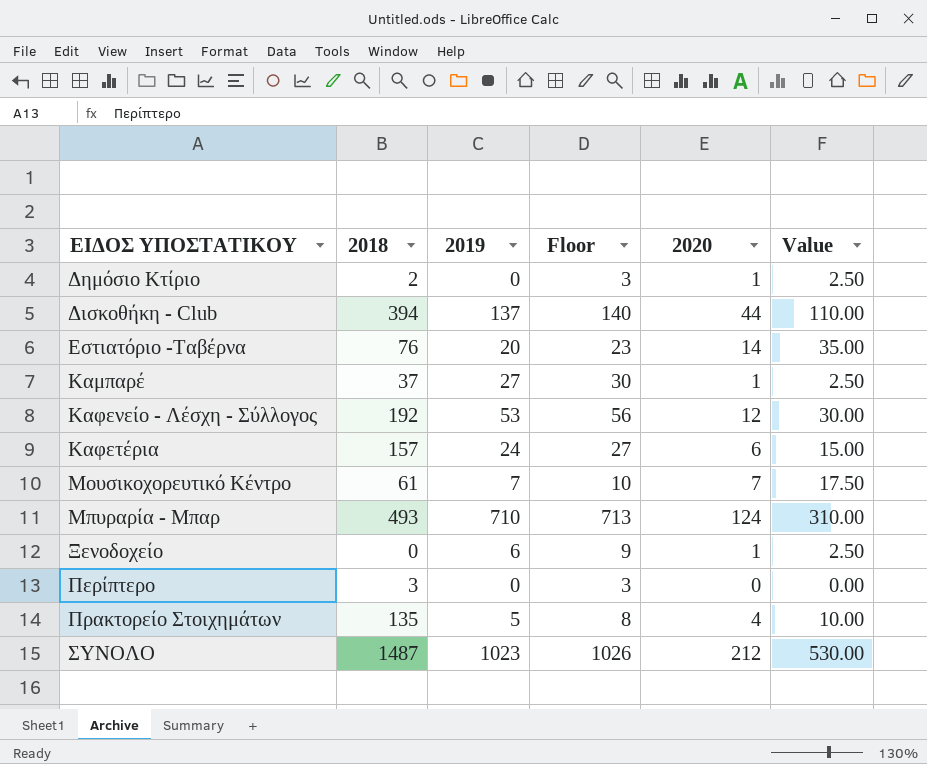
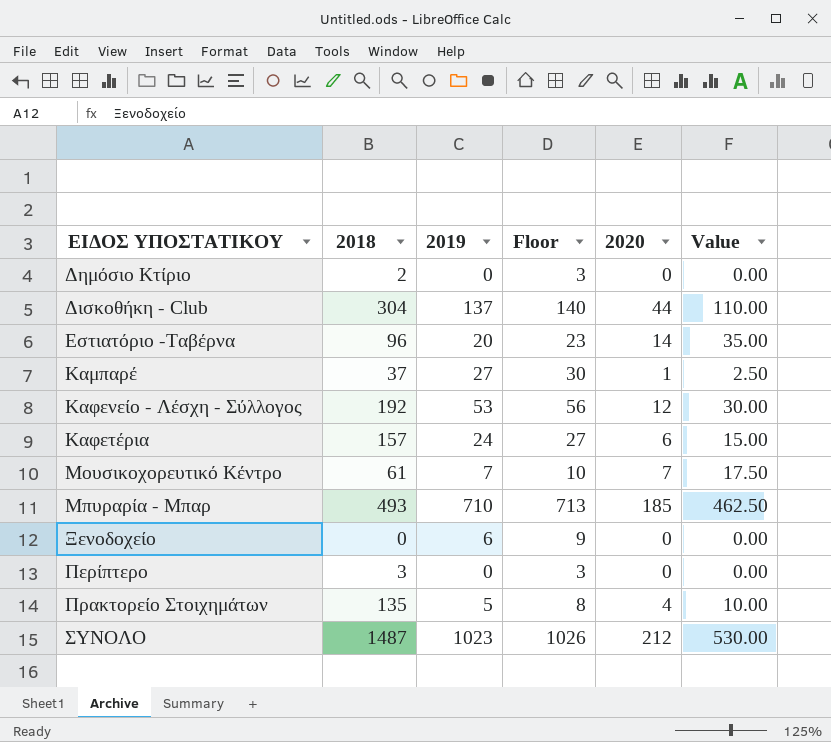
Δημόσιο Κτίριο | 2020: 1 -> 0
Δημόσιο Κτίριο | Value: 2.50 -> 0.00
Δισκοθήκη - Club | 2018: 394 -> 304
Εστιατόριο -Ταβέρνα | 2018: 76 -> 96
Μπυραρία - Μπαρ | 2020: 124 -> 185
Μπυραρία - Μπαρ | Value: 310.00 -> 462.50
Ξενοδοχείο | 2020: 1 -> 0
Ξενοδοχείο | Value: 2.50 -> 0.00

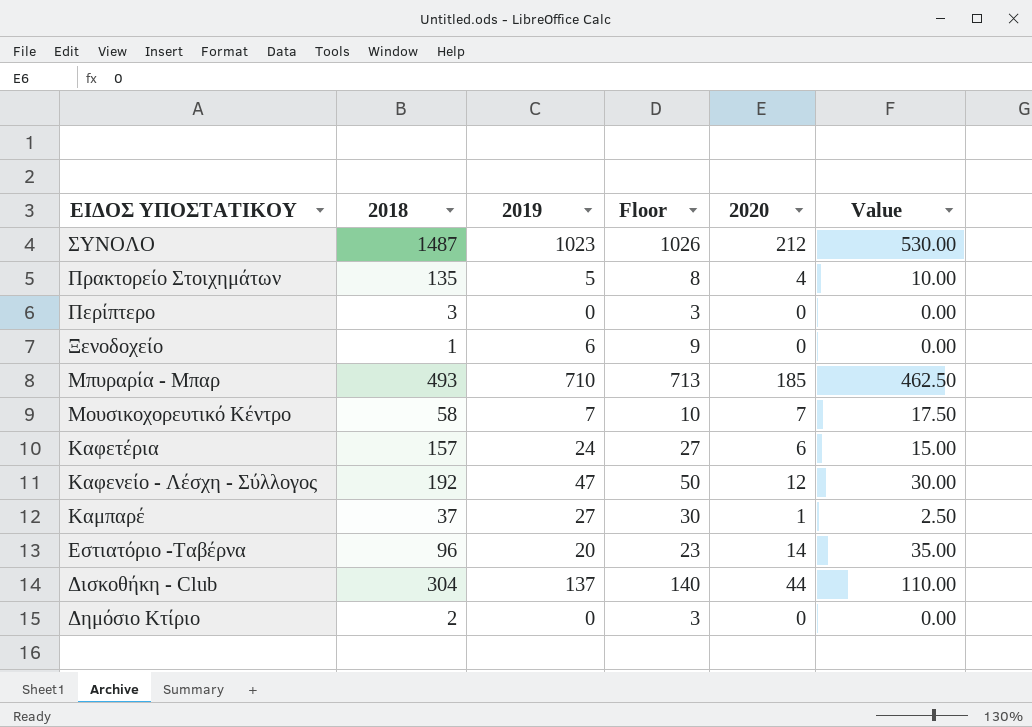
row order: ΕΙΔΟΣ ΥΠΟΣΤΑΤΙΚΟΥ ascending -> ΕΙΔΟΣ ΥΠΟΣΤΑΤΙΚΟΥ descending
Ξενοδοχείο | 2018: 0 -> 1
Μουσικοχορευτικό Κέντρο | 2018: 61 -> 58
Καφενείο - Λέσχη - Σύλλογος | 2019: 53 -> 47
Καφενείο - Λέσχη - Σύλλογος | Floor: 56 -> 50

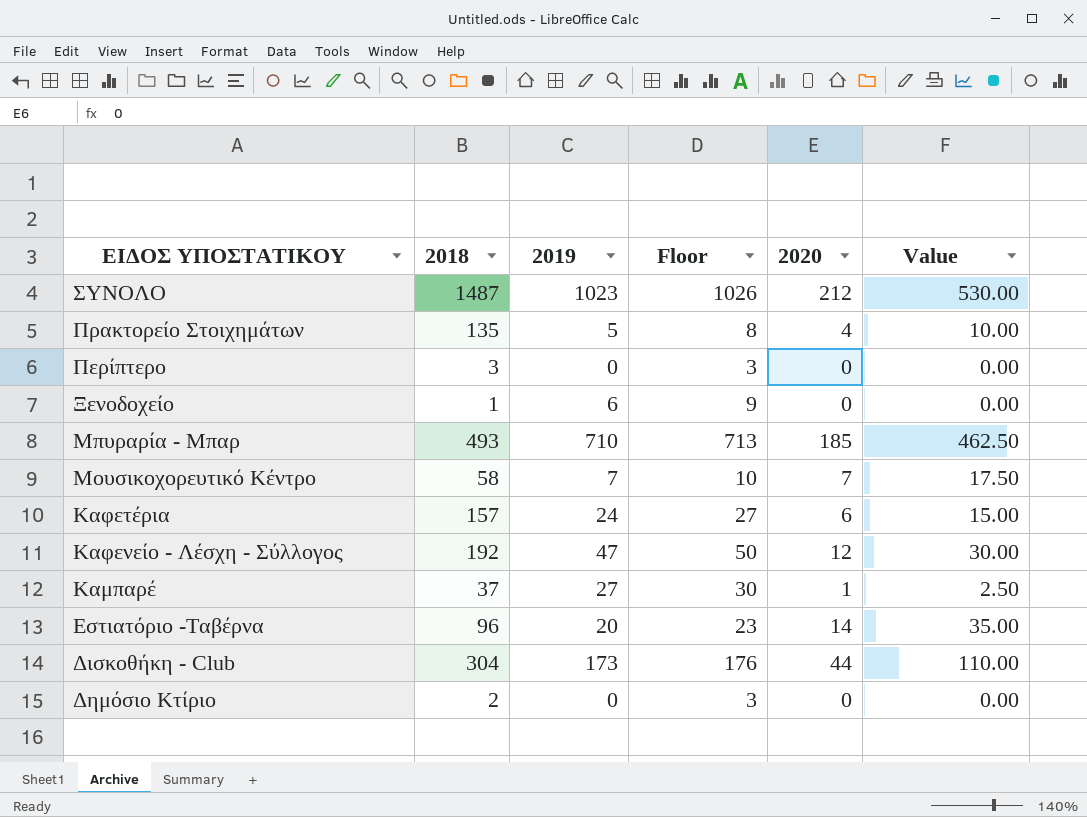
Δισκοθήκη - Club | 2019: 137 -> 173
Δισκοθήκη - Club | Floor: 140 -> 176

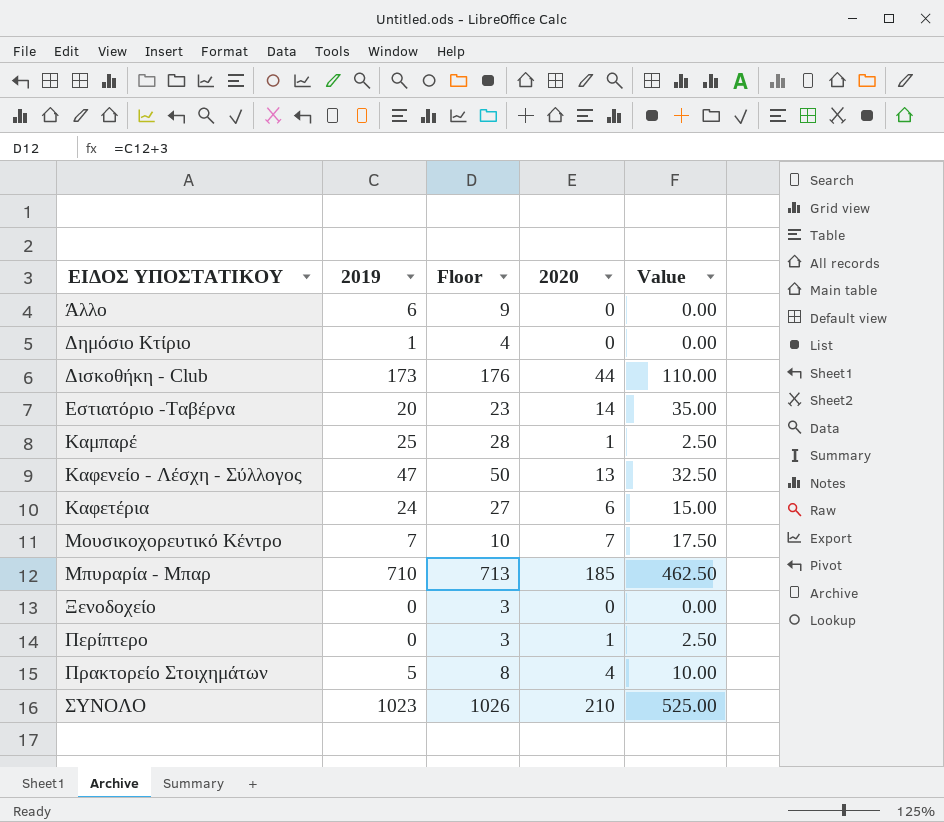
row order: ΕΙΔΟΣ ΥΠΟΣΤΑΤΙΚΟΥ descending -> ΕΙΔΟΣ ΥΠΟΣΤΑΤΙΚΟΥ ascending
column 2018 | position: 2 -> none
row Άλλο: none -> 6 | 9 | 0 | 0.00
Δημόσιο Κτίριο | 2019: 0 -> 1
Δημόσιο Κτίριο | Floor: 3 -> 4
Καμπαρέ | 2019: 27 -> 25
Καμπαρέ | Floor: 30 -> 28
Καφενείο - Λέσχη - Σύλλογος | 2020: 12 -> 13
Καφενείο - Λέσχη - Σύλλογος | Value: 30.00 -> 32.50
Ξενοδοχείο | 2019: 6 -> 0
Ξενοδοχείο | Floor: 9 -> 3
Περίπτερο | 2020: 0 -> 1
Περίπτερο | Value: 0.00 -> 2.50
ΣΥΝΟΛΟ | 2020: 212 -> 210
ΣΥΝΟΛΟ | Value: 530.00 -> 525.00

